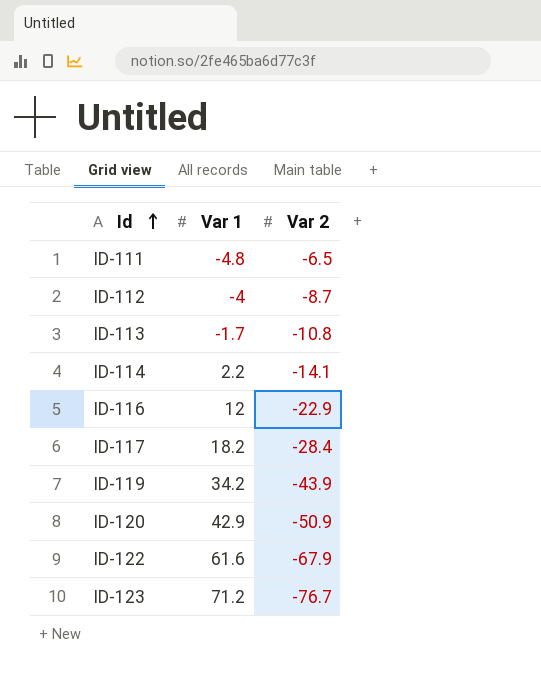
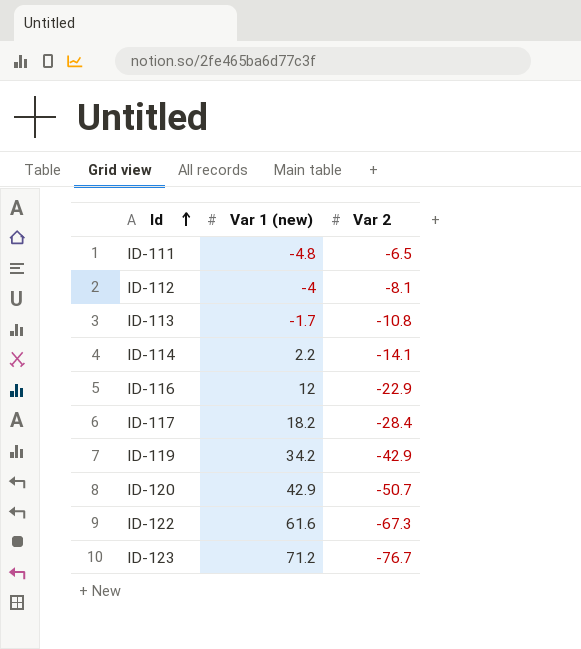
column name: Var 1 -> Var 1 (new)
ID-112 | Var 2: -8.7 -> -8.1
ID-119 | Var 2: -43.9 -> -42.9
ID-120 | Var 2: -50.9 -> -50.7
ID-122 | Var 2: -67.9 -> -67.3

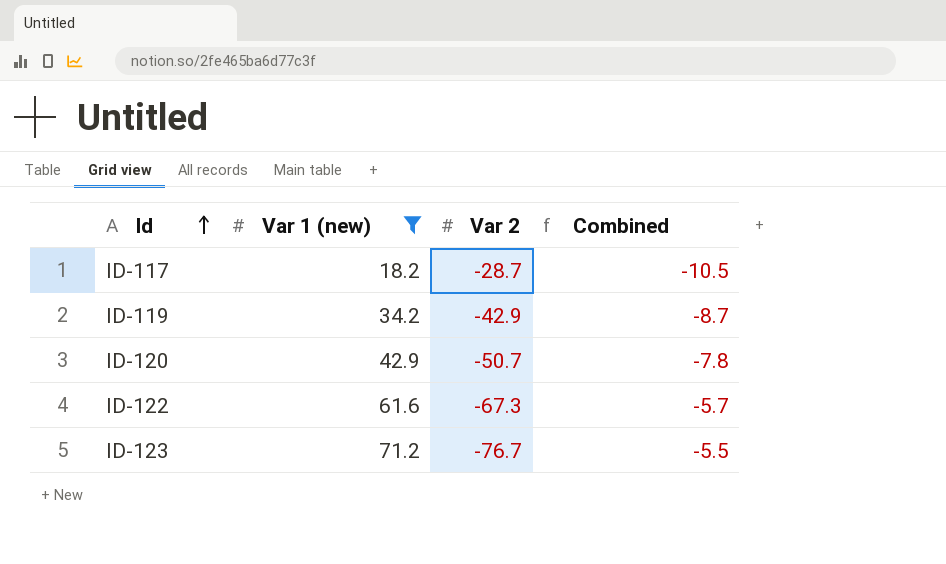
filter: none -> Var 1 (new) >= 18.2
column Combined | formula: none -> [Var 1 (new)] + [Var 2]
ID-117 | Var 2: -28.4 -> -28.7

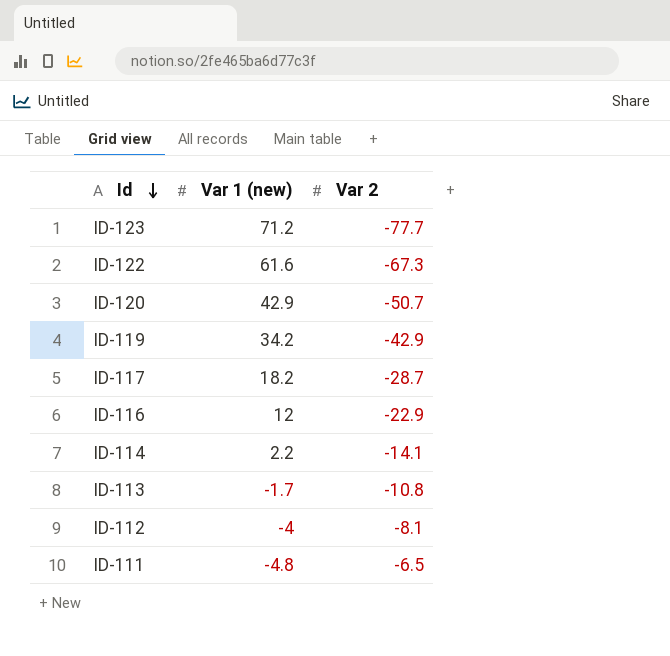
filter: Var 1 (new) >= 18.2 -> none
row order: Id ascending -> Id descending
column Combined | formula: [Var 1 (new)] + [Var 2] -> none
ID-123 | Var 2: -76.7 -> -77.7

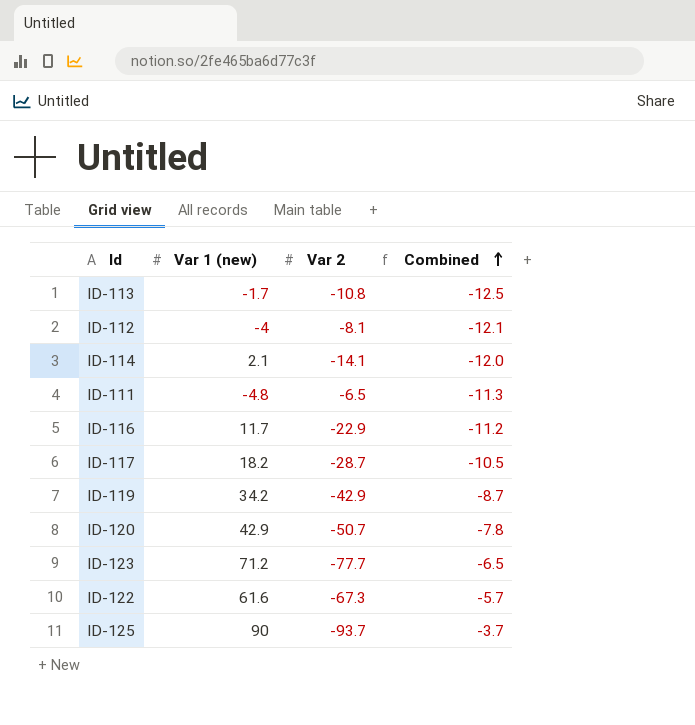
row order: Id descending -> Combined ascending
column Combined | formula: none -> [Var 1 (new)] + [Var 2]
ID-114 | Var 1 (new): 2.2 -> 2.1
ID-116 | Var 1 (new): 12 -> 11.7
row ID-125: none -> 90 | -93.7 | -3.7

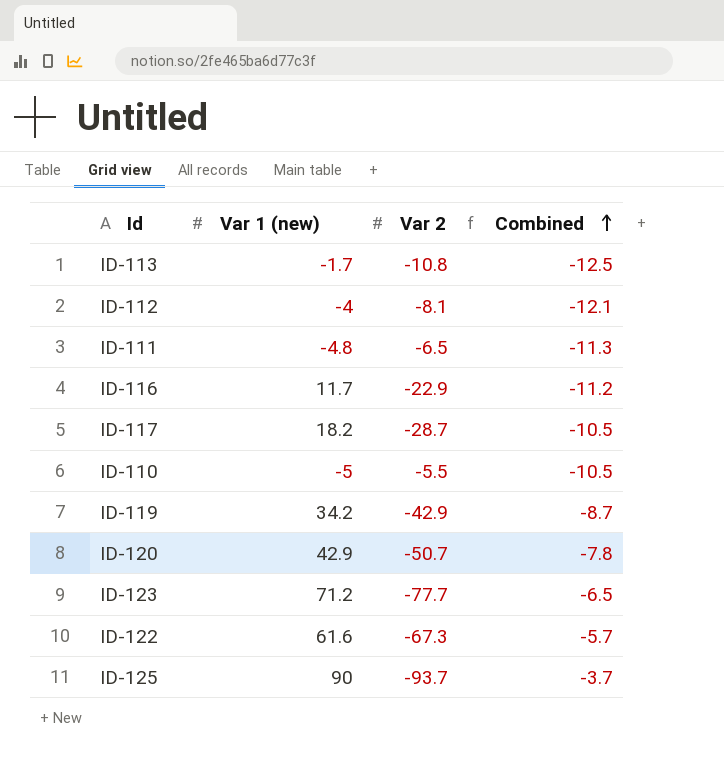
row ID-114: 2.1 | -14.1 | -12.0 -> none
row ID-110: none -> -5 | -5.5 | -10.5

